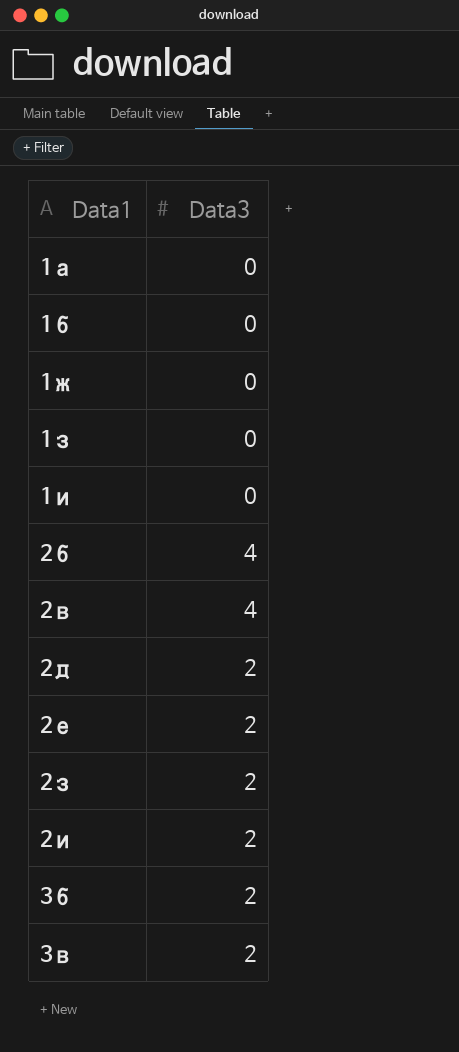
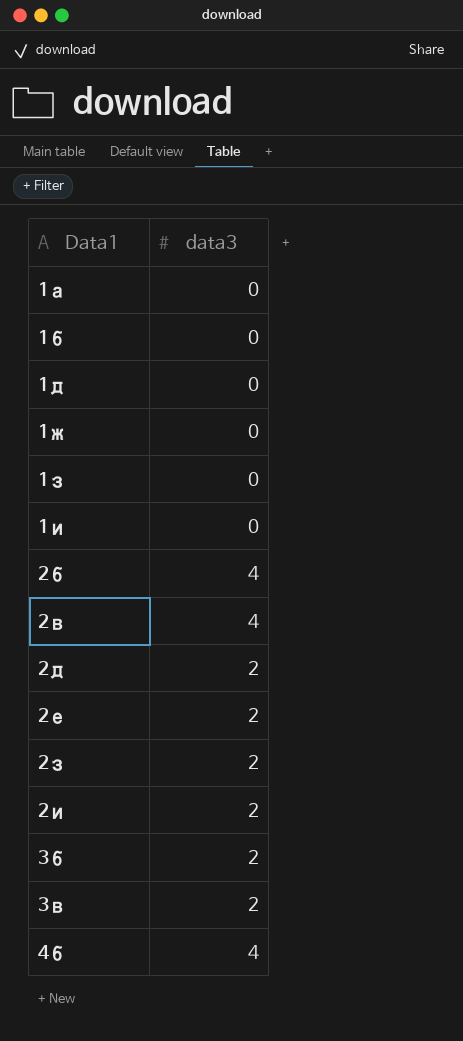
column name: Data3 -> data3
row 1д: none -> 0
row 4б: none -> 4

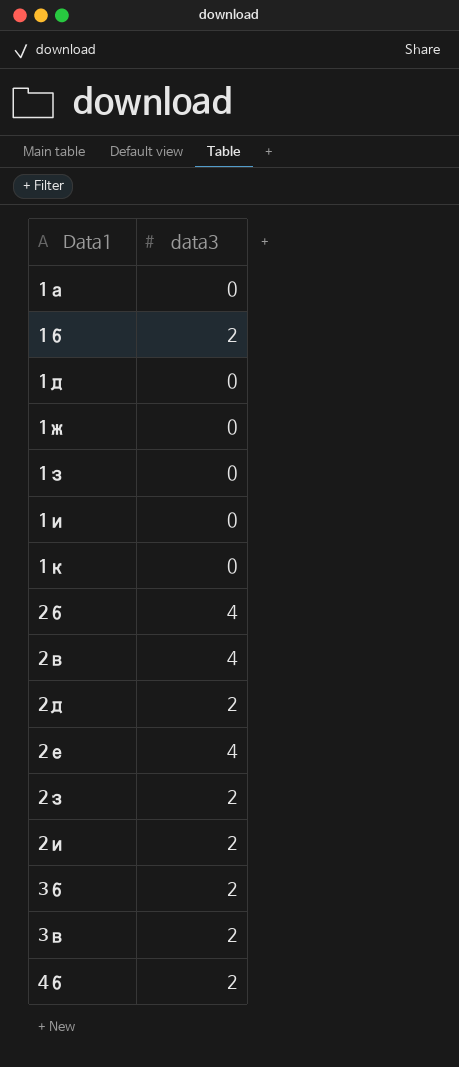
1б | data3: 0 -> 2
row 1к: none -> 0
2е | data3: 2 -> 4
4б | data3: 4 -> 2

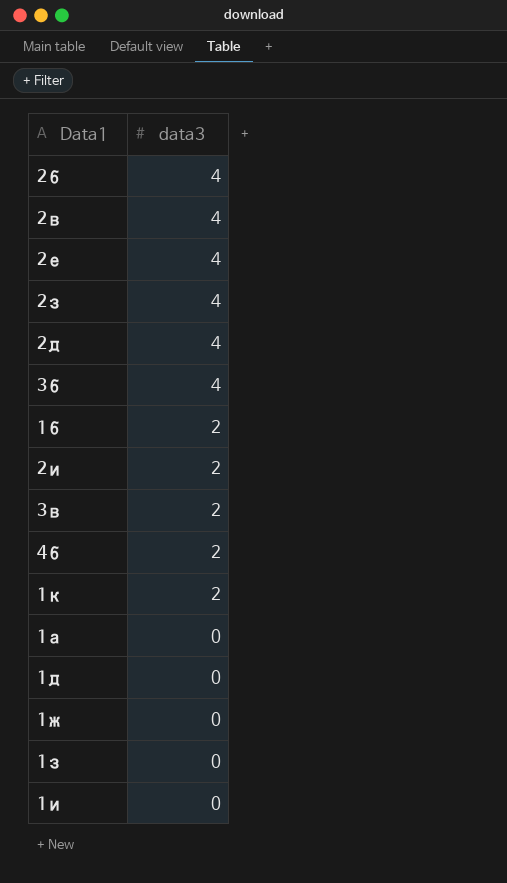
row order: Data1 ascending -> data3 descending
2з | data3: 2 -> 4
2д | data3: 2 -> 4
3б | data3: 2 -> 4
1к | data3: 0 -> 2

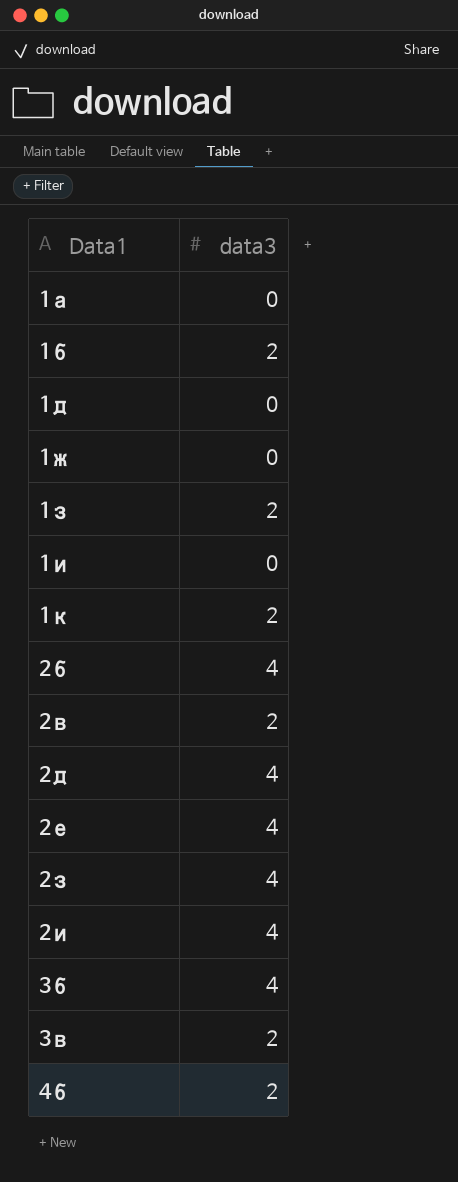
row order: data3 descending -> Data1 ascending
1з | data3: 0 -> 2
2в | data3: 4 -> 2
2и | data3: 2 -> 4

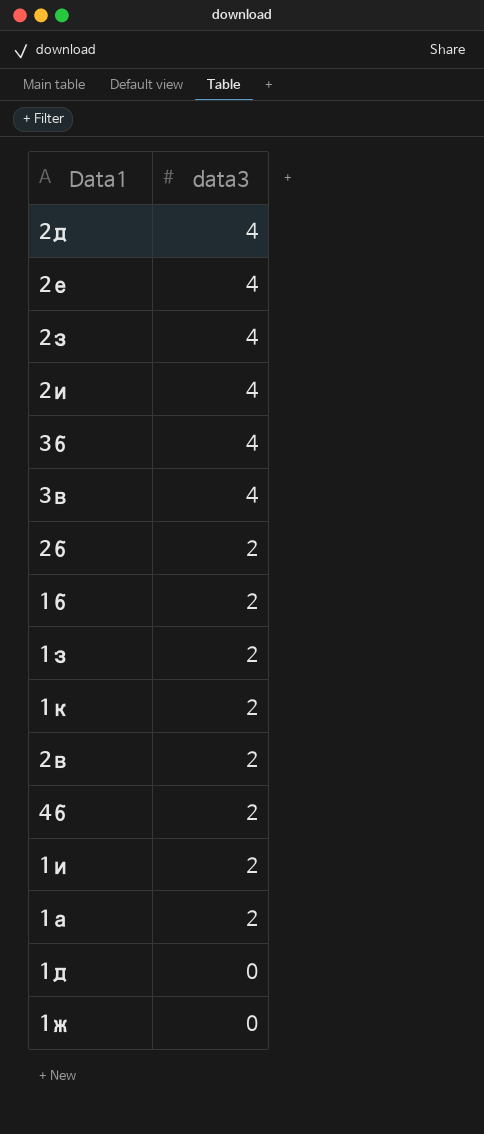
row order: Data1 ascending -> data3 descending
3в | data3: 2 -> 4
2б | data3: 4 -> 2
1и | data3: 0 -> 2
1а | data3: 0 -> 2

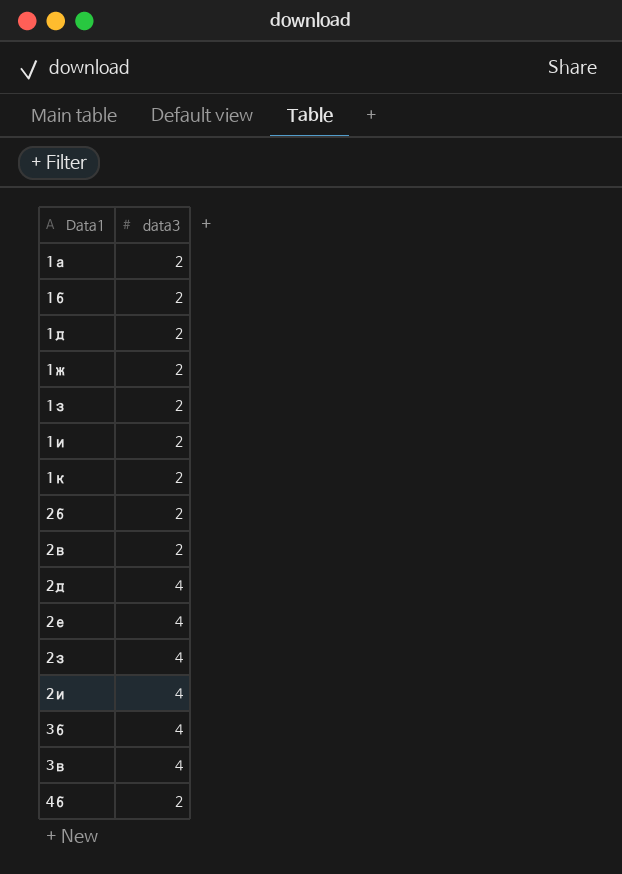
row order: data3 descending -> Data1 ascending
1д | data3: 0 -> 2
1ж | data3: 0 -> 2

